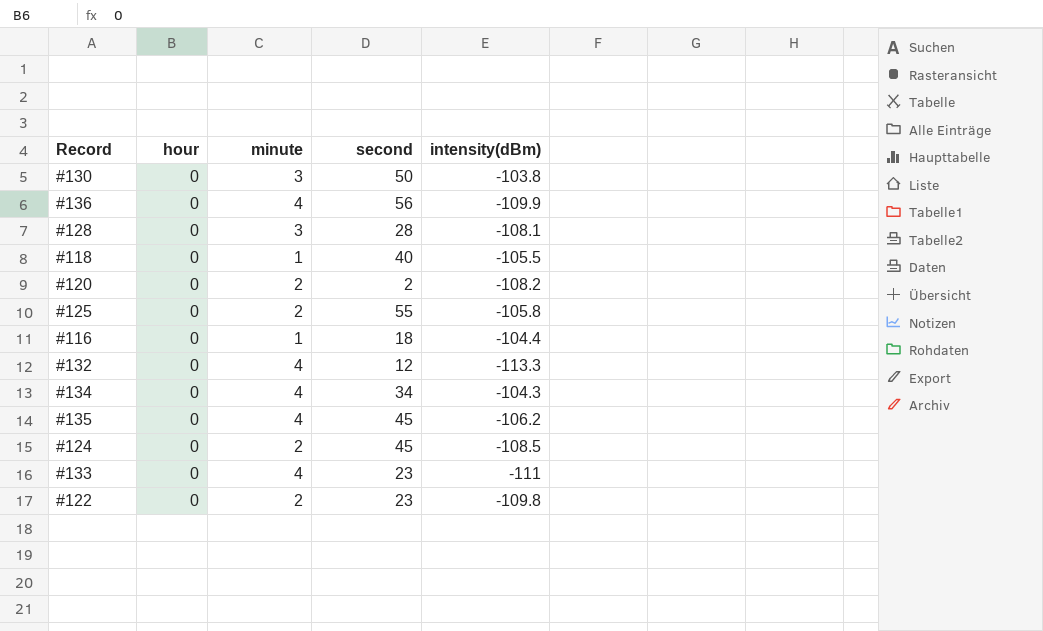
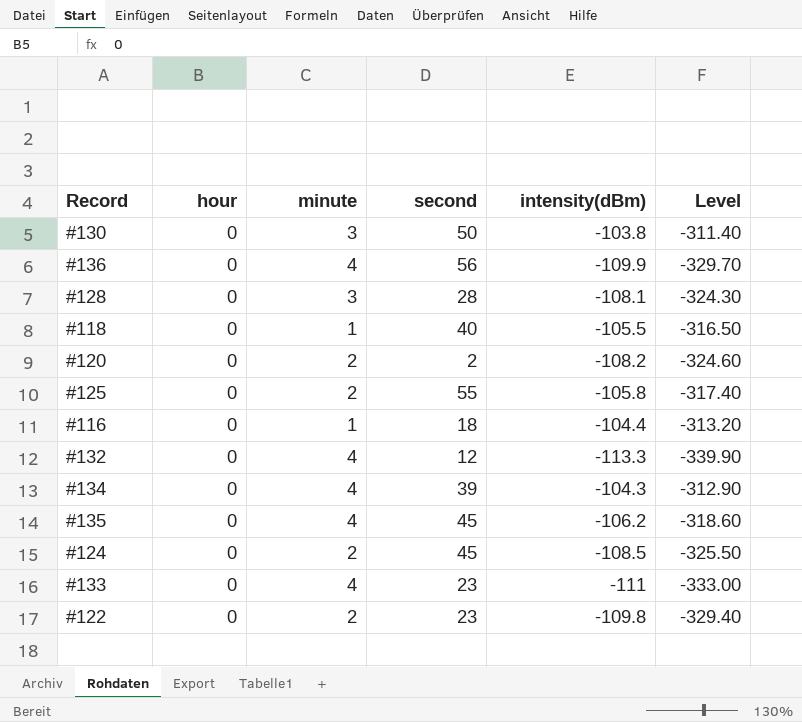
column Level | formula: none -> [intensity(dBm)] * 3
#134 | second: 34 -> 39

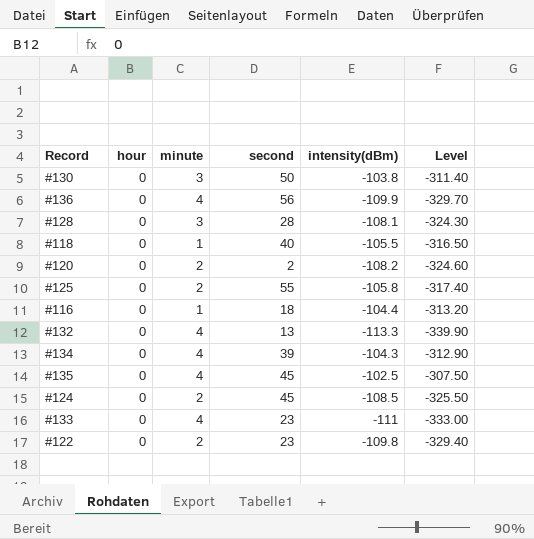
#132 | second: 12 -> 13
#135 | intensity(dBm): -106.2 -> -102.5
#135 | Level: -318.60 -> -307.50

